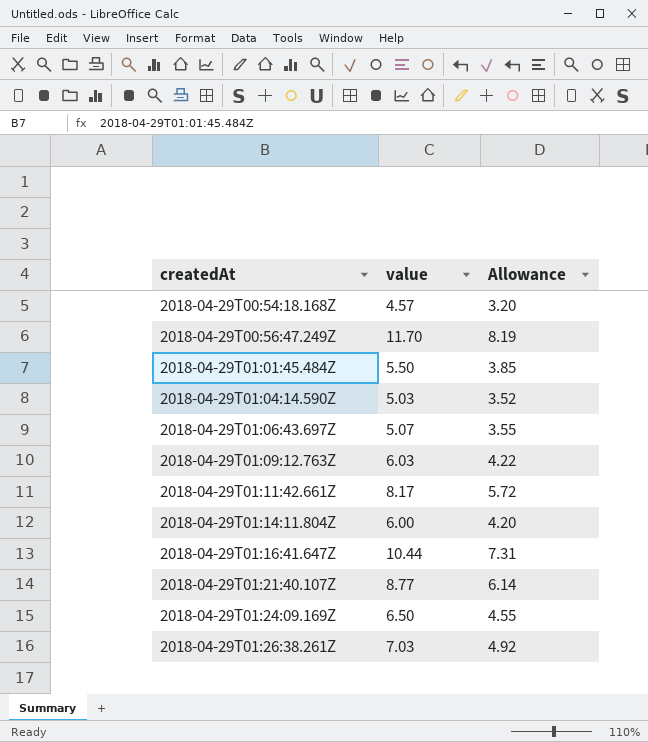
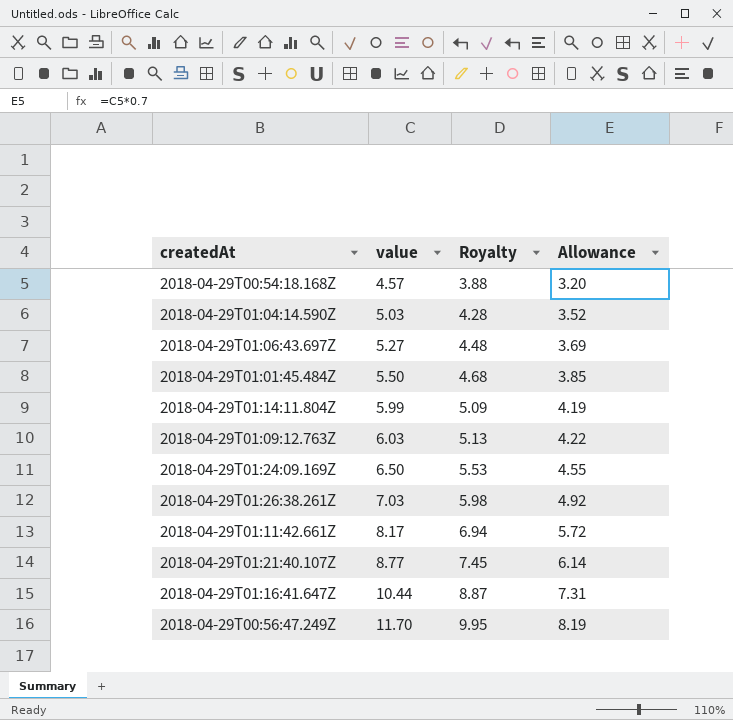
row order: createdAt ascending -> value ascending
column Royalty | formula: none -> [value] * 0.85
2018-04-29T01:06:43.697Z | value: 5.07 -> 5.27
2018-04-29T01:06:43.697Z | Allowance: 3.55 -> 3.69
2018-04-29T01:14:11.804Z | value: 6.00 -> 5.99
2018-04-29T01:14:11.804Z | Allowance: 4.20 -> 4.19

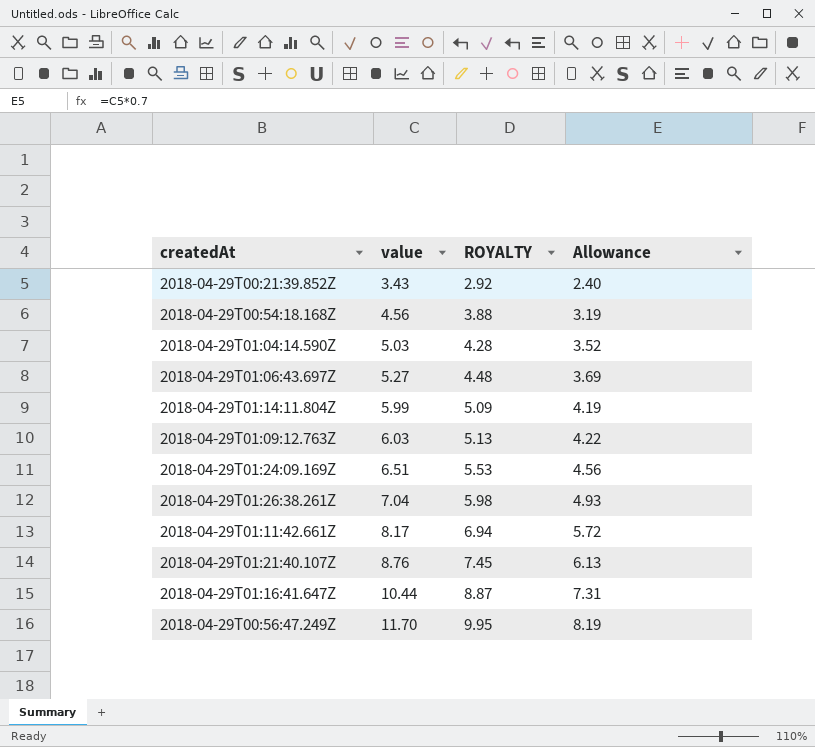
column name: Royalty -> ROYALTY
row 2018-04-29T01:01:45.484Z: 5.50 | 4.68 | 3.85 -> none
row 2018-04-29T00:21:39.852Z: none -> 3.43 | 2.92 | 2.40
2018-04-29T00:54:18.168Z | value: 4.57 -> 4.56
2018-04-29T00:54:18.168Z | Allowance: 3.20 -> 3.19
2018-04-29T01:24:09.169Z | value: 6.50 -> 6.51
2018-04-29T01:24:09.169Z | Allowance: 4.55 -> 4.56
2018-04-29T01:26:38.261Z | value: 7.03 -> 7.04
2018-04-29T01:26:38.261Z | Allowance: 4.92 -> 4.93
2018-04-29T01:21:40.107Z | value: 8.77 -> 8.76
2018-04-29T01:21:40.107Z | Allowance: 6.14 -> 6.13

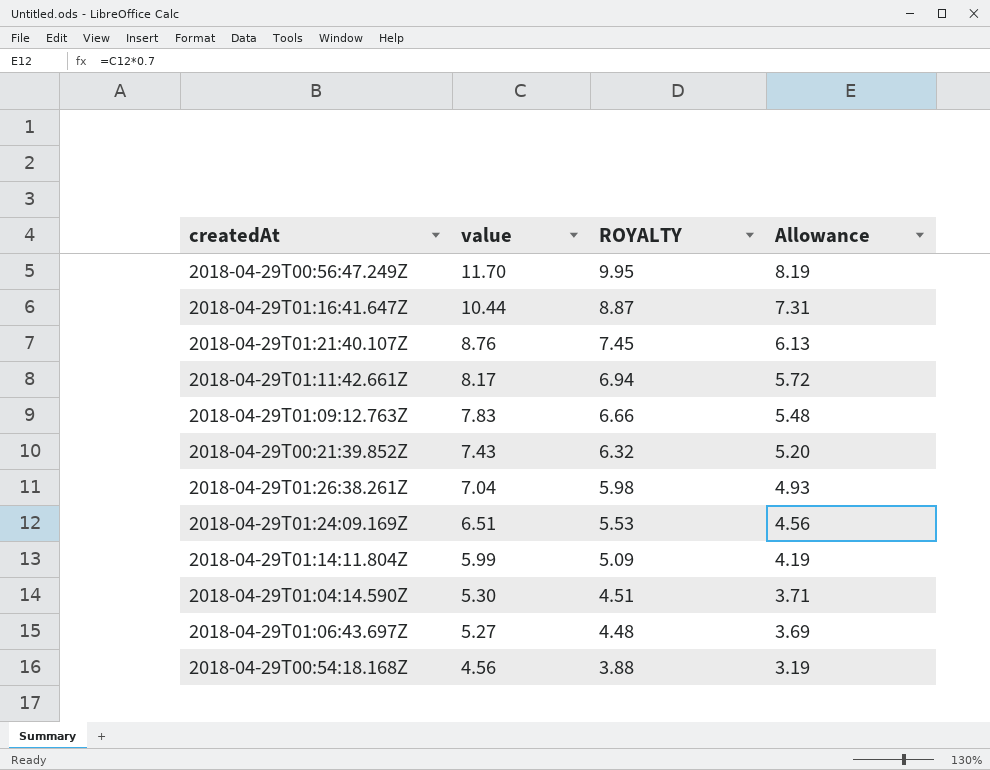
row order: value ascending -> value descending
2018-04-29T01:09:12.763Z | value: 6.03 -> 7.83
2018-04-29T01:09:12.763Z | ROYALTY: 5.13 -> 6.66
2018-04-29T01:09:12.763Z | Allowance: 4.22 -> 5.48
2018-04-29T00:21:39.852Z | value: 3.43 -> 7.43
2018-04-29T00:21:39.852Z | ROYALTY: 2.92 -> 6.32
2018-04-29T00:21:39.852Z | Allowance: 2.40 -> 5.20
2018-04-29T01:04:14.590Z | value: 5.03 -> 5.30
2018-04-29T01:04:14.590Z | ROYALTY: 4.28 -> 4.51
2018-04-29T01:04:14.590Z | Allowance: 3.52 -> 3.71

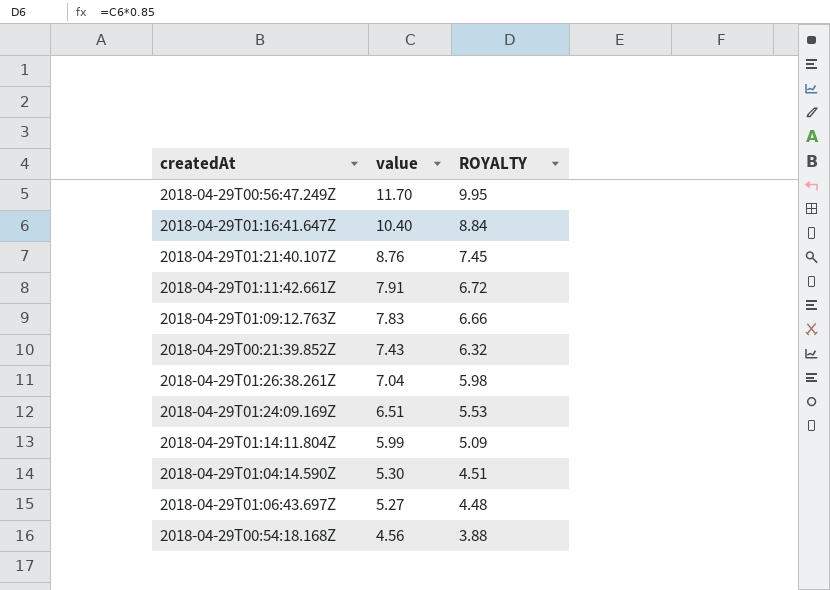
column Allowance | formula: [value] * 0.7 -> none
2018-04-29T01:16:41.647Z | value: 10.44 -> 10.40
2018-04-29T01:16:41.647Z | ROYALTY: 8.87 -> 8.84
2018-04-29T01:11:42.661Z | value: 8.17 -> 7.91
2018-04-29T01:11:42.661Z | ROYALTY: 6.94 -> 6.72

